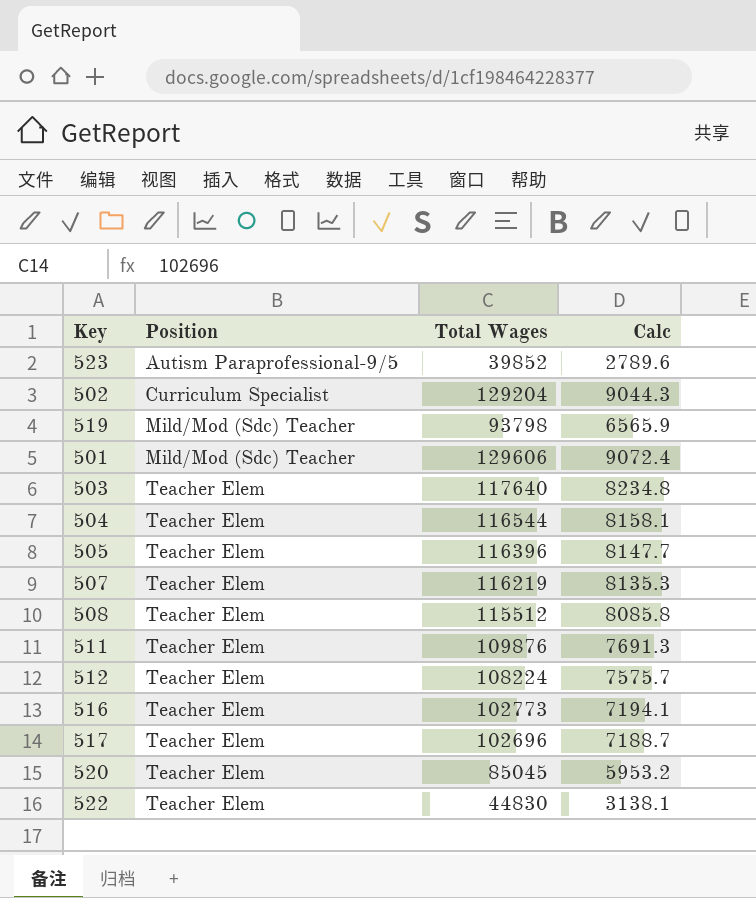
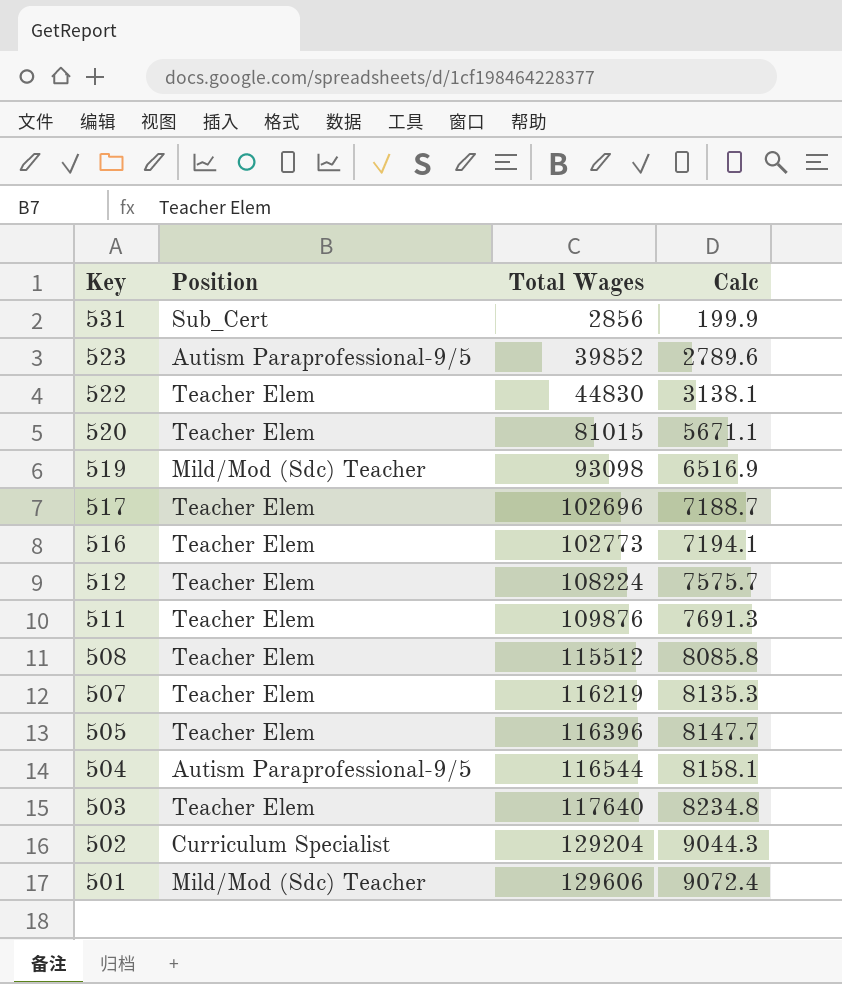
row order: Position ascending -> Key descending
row 531: none -> Sub_Cert | 2856 | 199.9
520 | Total Wages: 85045 -> 81015
520 | Calc: 5953.2 -> 5671.1
519 | Total Wages: 93798 -> 93098
519 | Calc: 6565.9 -> 6516.9
504 | Position: Teacher Elem -> Autism Paraprofessional-9/5

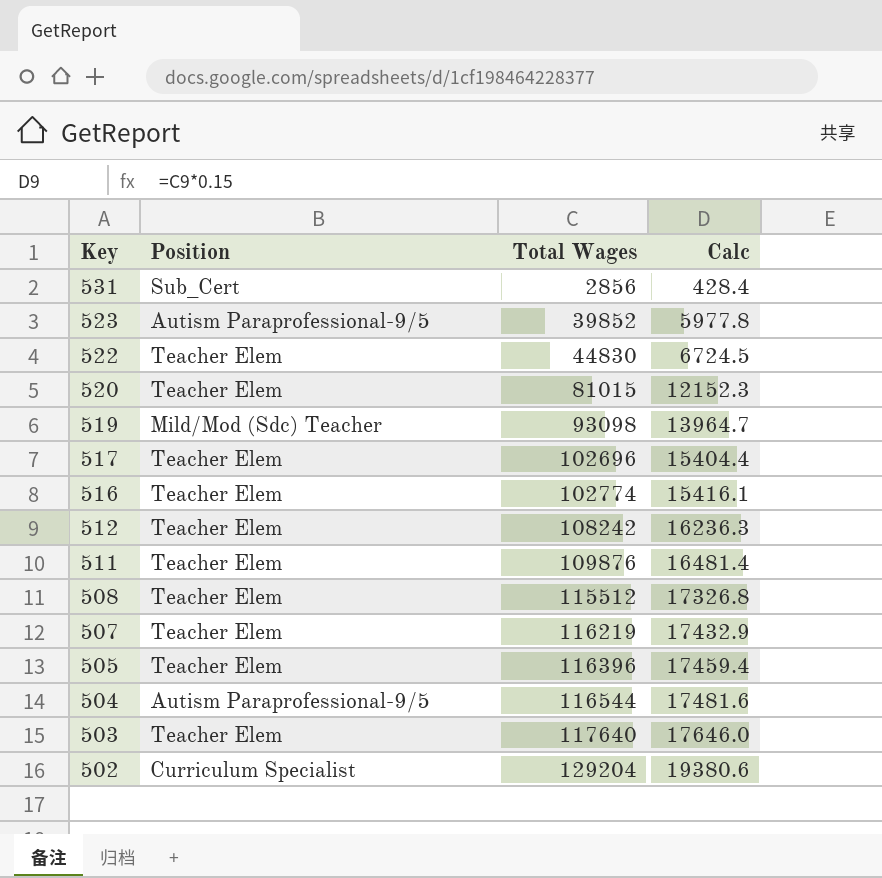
column Calc | formula: [Total Wages] * 0.07 -> [Total Wages] * 0.15
row 501: Mild/Mod (Sdc) Teacher | 129606 | 9072.4 -> none
516 | Total Wages: 102773 -> 102774
512 | Total Wages: 108224 -> 108242

